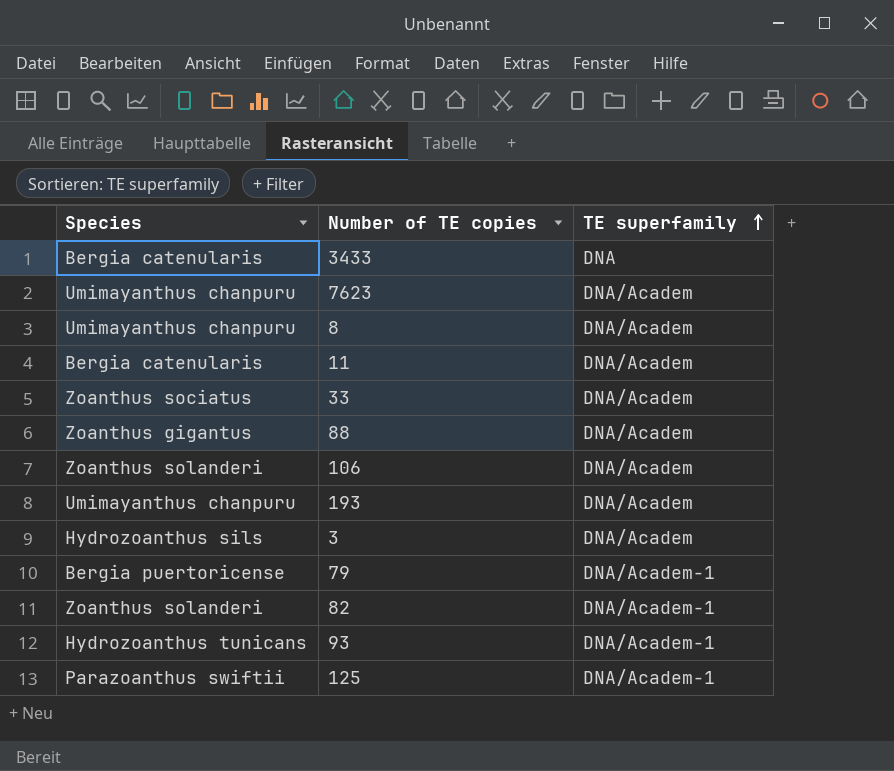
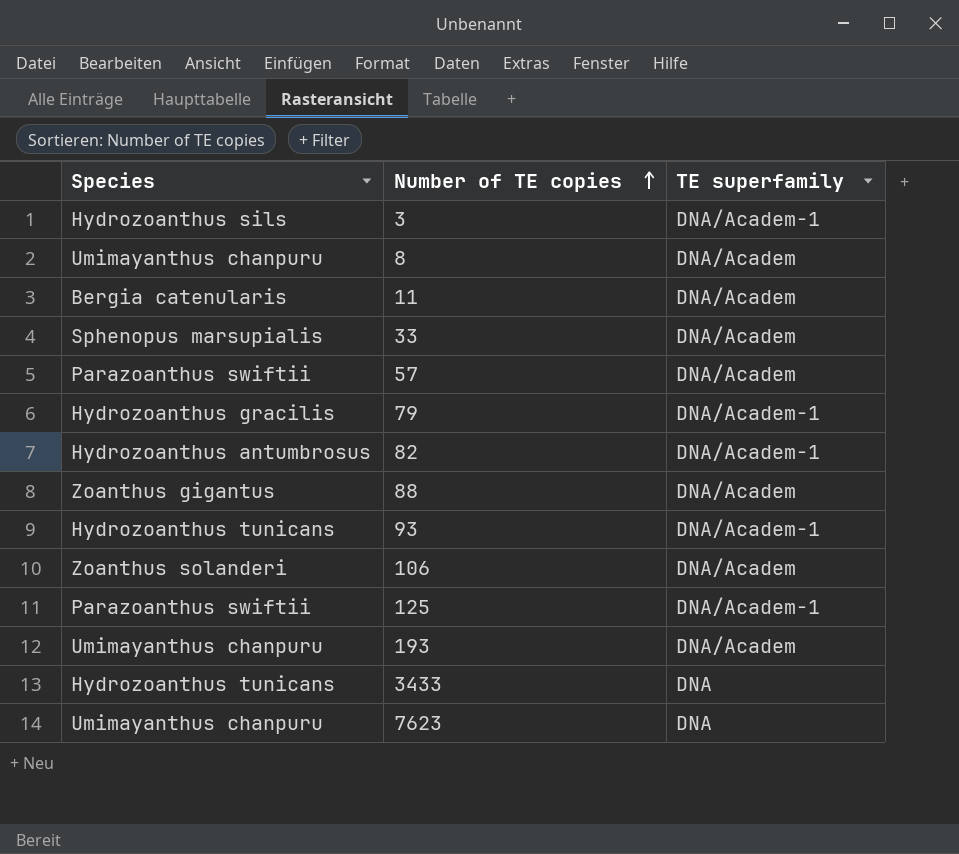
row order: TE superfamily ascending -> Number of TE copies ascending
3 | TE superfamily: DNA/Academ -> DNA/Academ-1
33 | Species: Zoanthus sociatus -> Sphenopus marsupialis
row 57: none -> Parazoanthus swiftii | DNA/Academ
79 | Species: Bergia puertoricense -> Hydrozoanthus gracilis
82 | Species: Zoanthus solanderi -> Hydrozoanthus antumbrosus
3433 | Species: Bergia catenularis -> Hydrozoanthus tunicans
7623 | TE superfamily: DNA/Academ -> DNA

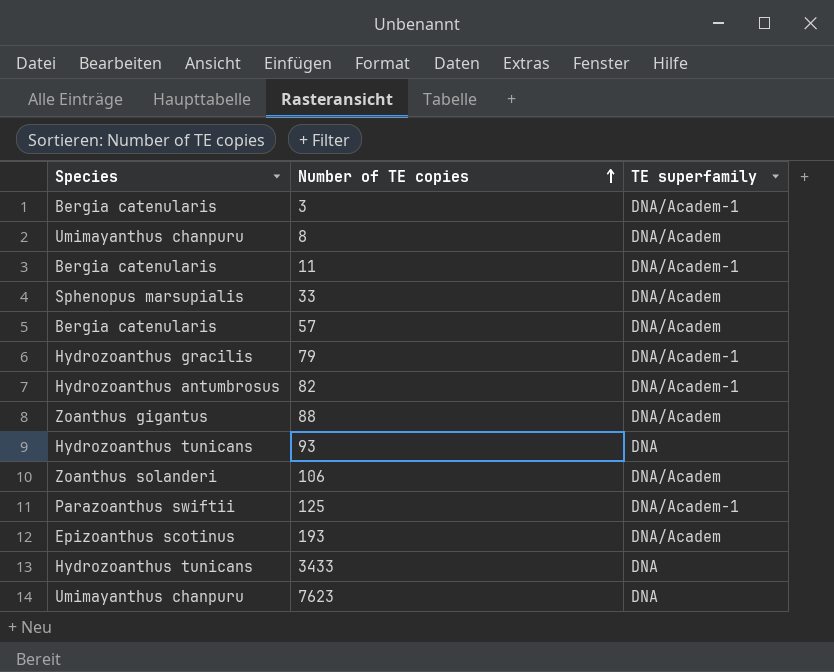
3 | Species: Hydrozoanthus sils -> Bergia catenularis
11 | TE superfamily: DNA/Academ -> DNA/Academ-1
57 | Species: Parazoanthus swiftii -> Bergia catenularis
93 | TE superfamily: DNA/Academ-1 -> DNA
193 | Species: Umimayanthus chanpuru -> Epizoanthus scotinus

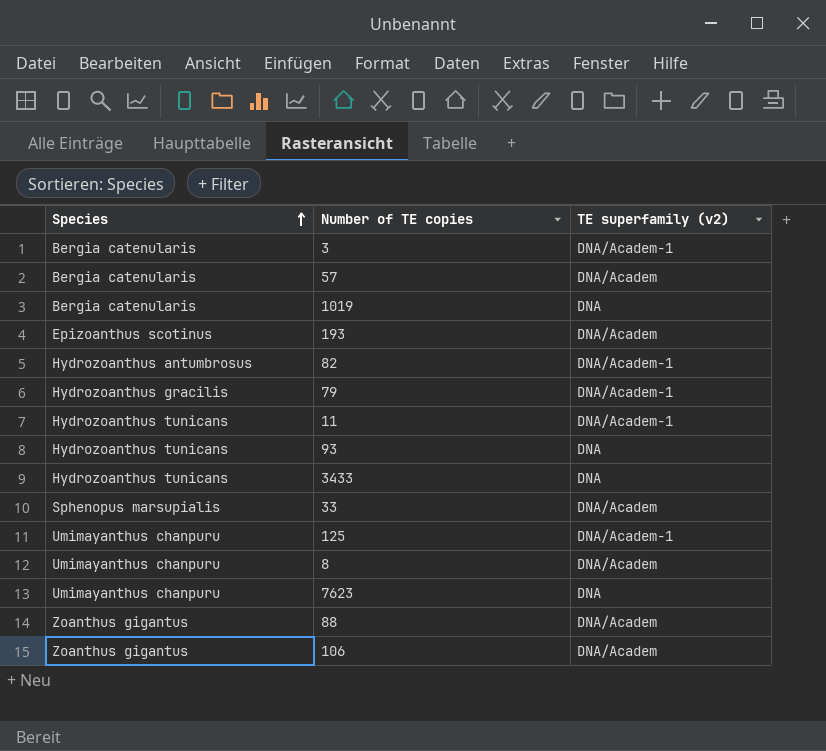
row order: Number of TE copies ascending -> Species ascending
column name: TE superfamily -> TE superfamily (v2)
row 1019: none -> Bergia catenularis | DNA
11 | Species: Bergia catenularis -> Hydrozoanthus tunicans
125 | Species: Parazoanthus swiftii -> Umimayanthus chanpuru
106 | Species: Zoanthus solanderi -> Zoanthus gigantus

